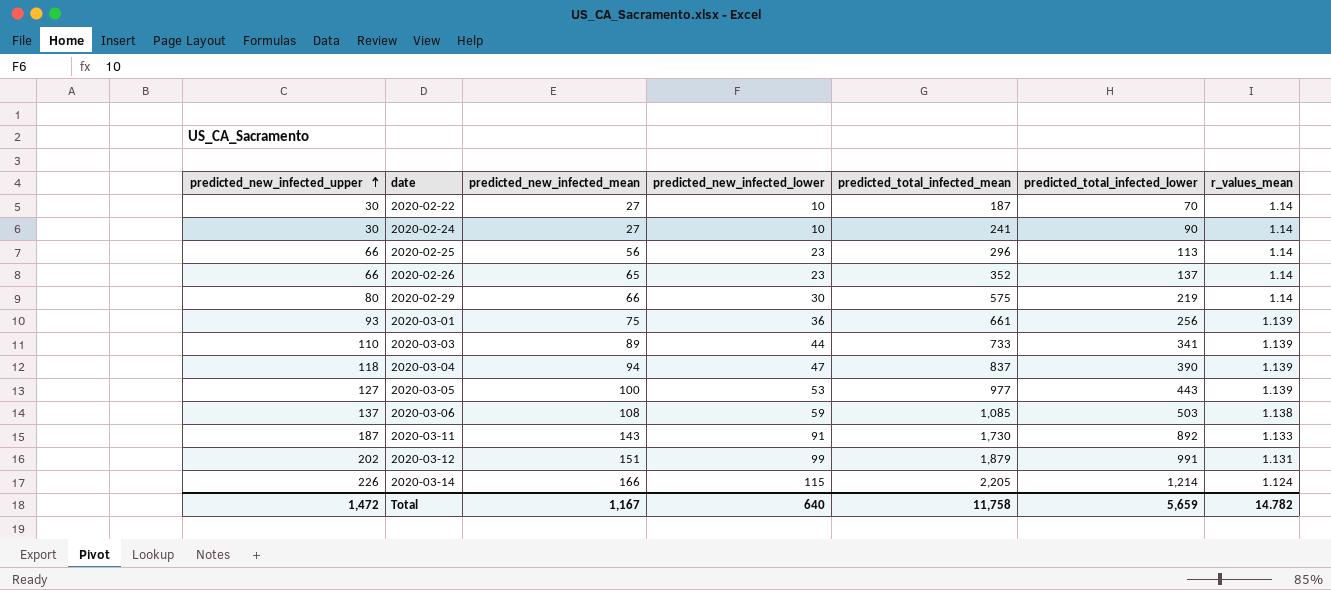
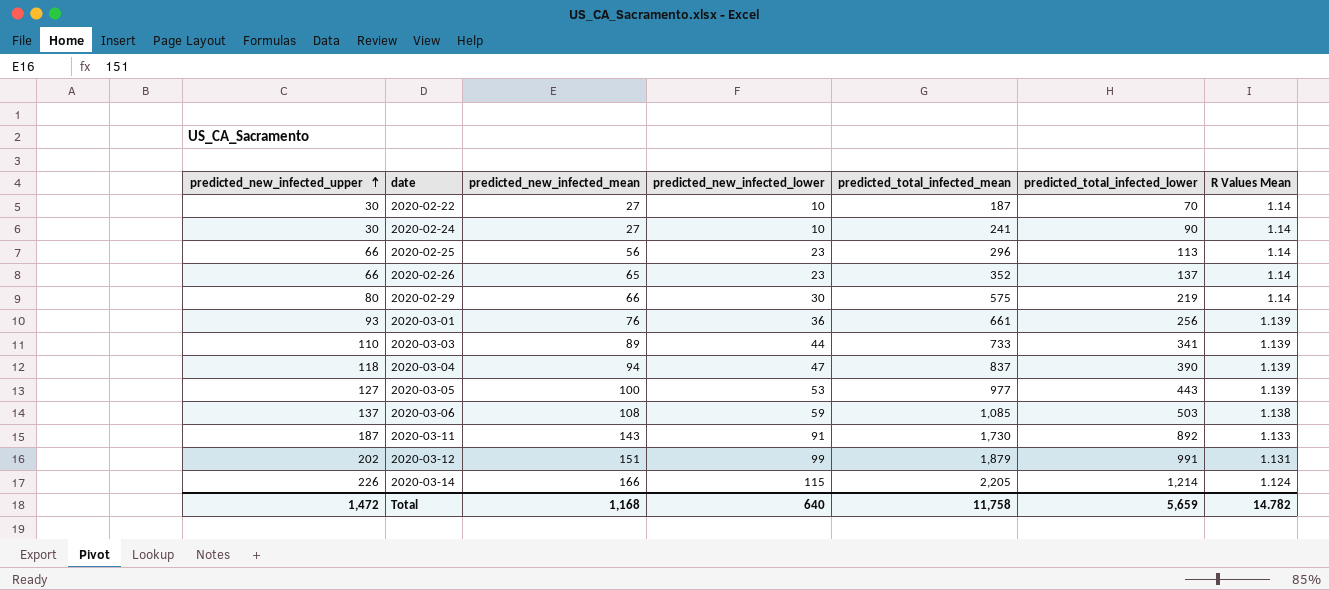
column name: r_values_mean -> R Values Mean
2020-03-01 | predicted_new_infected_mean: 75 -> 76
Total | predicted_new_infected_mean: 1,167 -> 1,168

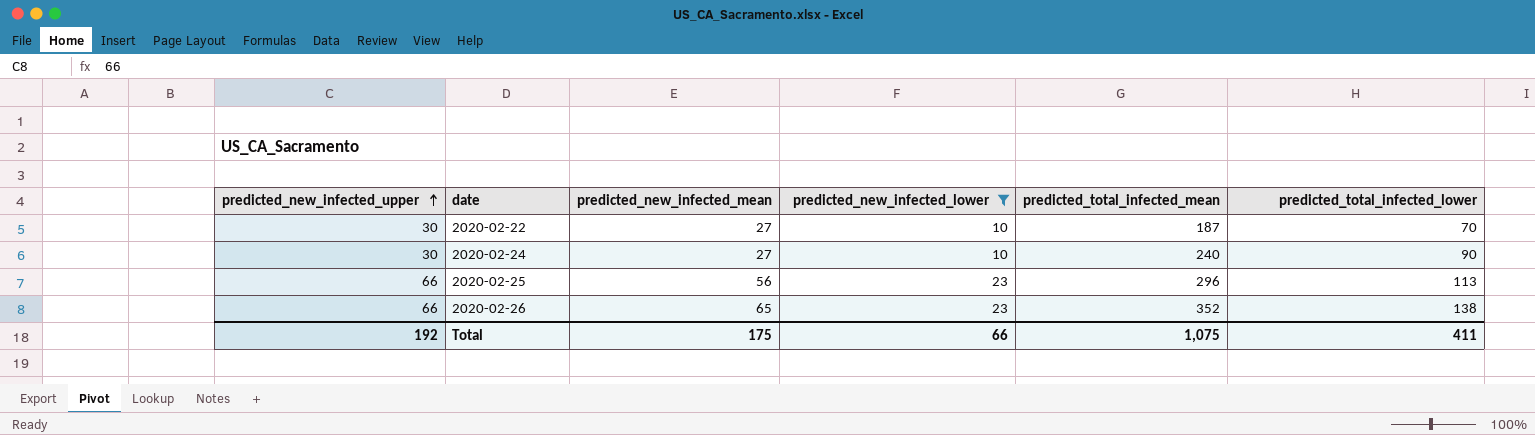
filter: none -> predicted_new_infected_lower <= 23
column R Values Mean | position: 7 -> none
2020-02-24 | predicted_total_infected_mean: 241 -> 240
2020-02-26 | predicted_total_infected_lower: 137 -> 138
Total | predicted_new_infected_upper: 1,472 -> 192
Total | predicted_new_infected_mean: 1,168 -> 175
Total | predicted_new_infected_lower: 640 -> 66
Total | predicted_total_infected_mean: 11,758 -> 1,075
Total | predicted_total_infected_lower: 5,659 -> 411

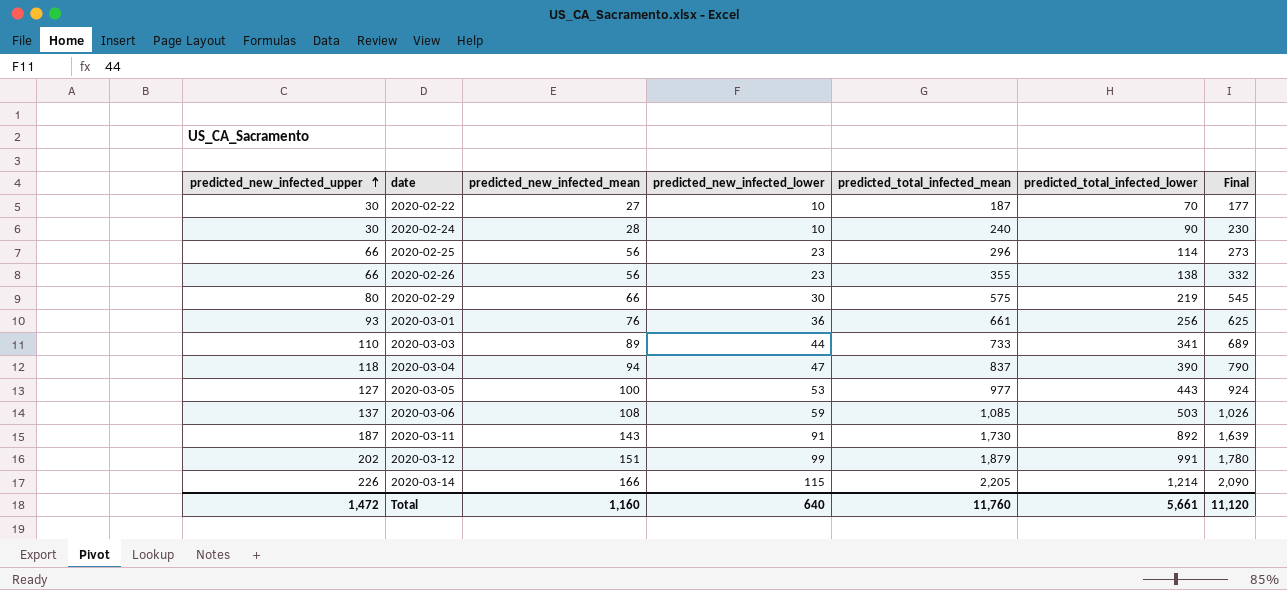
filter: predicted_new_infected_lower <= 23 -> none
column Final | formula: none -> [predicted_total_infected_mean] - [predicted_new_infected_lower]
2020-02-24 | predicted_new_infected_mean: 27 -> 28
2020-02-25 | predicted_total_infected_lower: 113 -> 114
2020-02-26 | predicted_new_infected_mean: 65 -> 56
2020-02-26 | predicted_total_infected_mean: 352 -> 355
Total | predicted_new_infected_upper: 192 -> 1,472
Total | predicted_new_infected_mean: 175 -> 1,160
Total | predicted_new_infected_lower: 66 -> 640
Total | predicted_total_infected_mean: 1,075 -> 11,760
Total | predicted_total_infected_lower: 411 -> 5,661

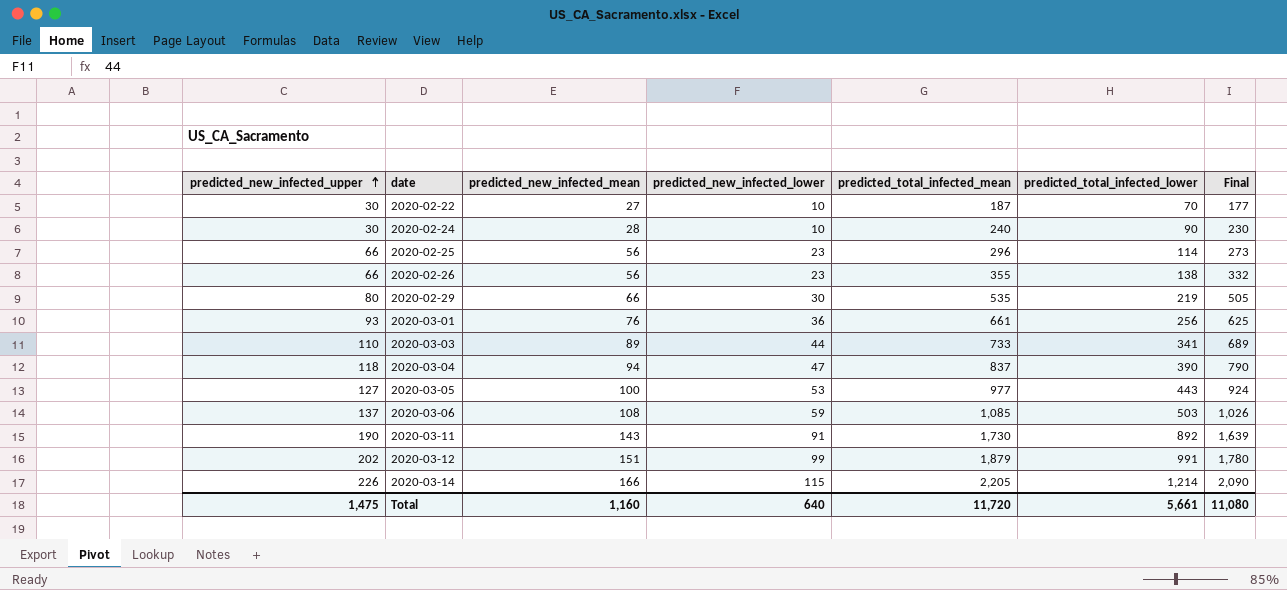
2020-02-29 | predicted_total_infected_mean: 575 -> 535
2020-02-29 | Final: 545 -> 505
2020-03-11 | predicted_new_infected_upper: 187 -> 190
Total | predicted_new_infected_upper: 1,472 -> 1,475
Total | predicted_total_infected_mean: 11,760 -> 11,720
Total | Final: 11,120 -> 11,080

